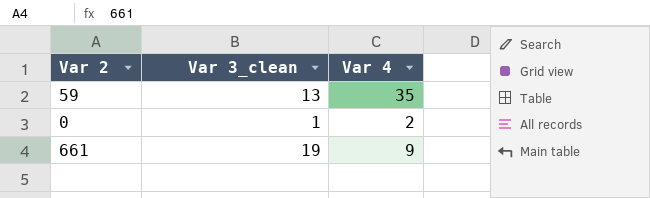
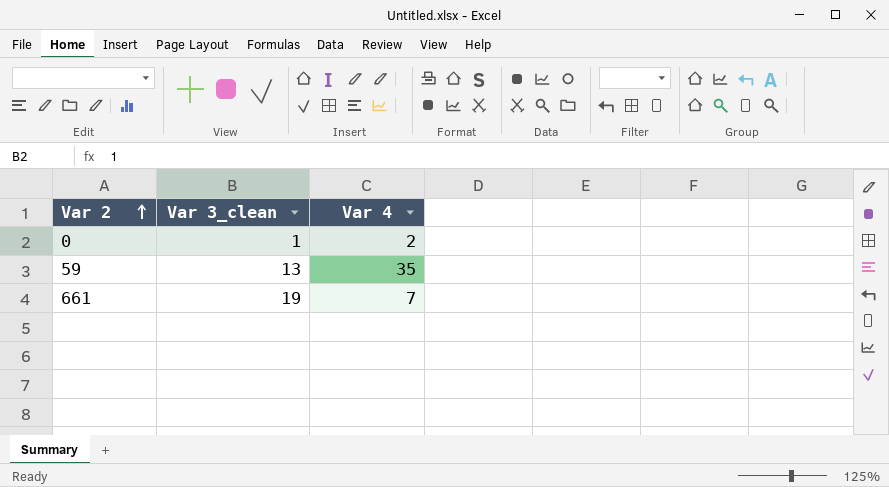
row order: none -> Var 2 ascending
661 | Var 4: 9 -> 7

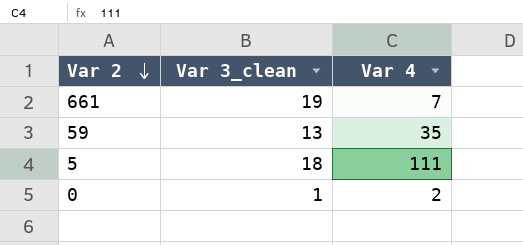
row order: Var 2 ascending -> Var 2 descending
row 5: none -> 18 | 111

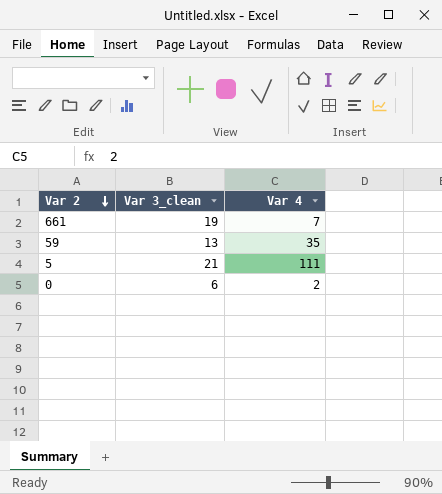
5 | Var 3_clean: 18 -> 21
0 | Var 3_clean: 1 -> 6

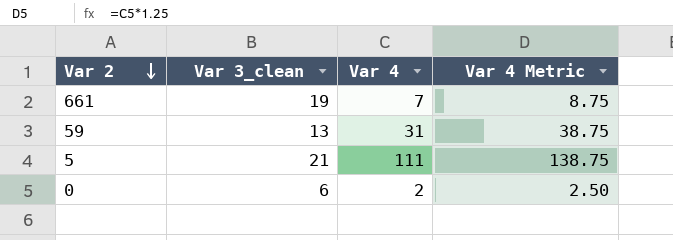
column Var 4 Metric | formula: none -> [Var 4] * 1.25
59 | Var 4: 35 -> 31

